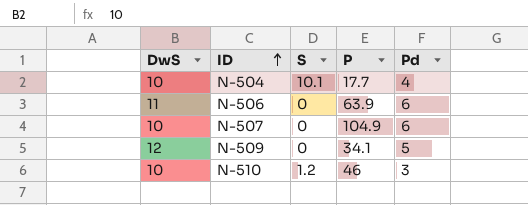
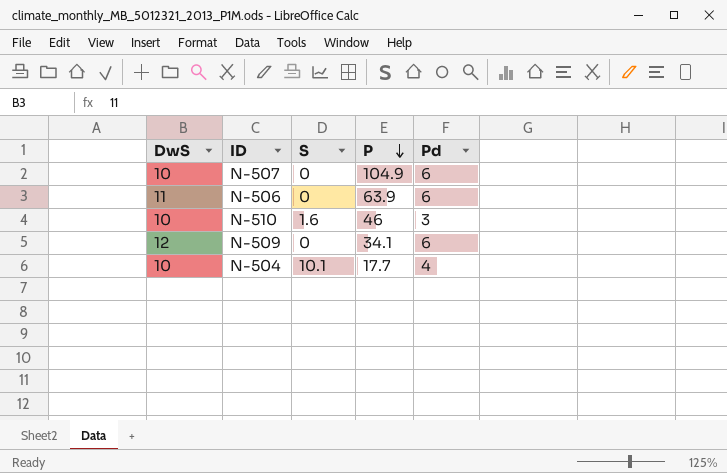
row order: ID ascending -> P descending
N-510 | S: 1.2 -> 1.6
N-509 | Pd: 5 -> 6

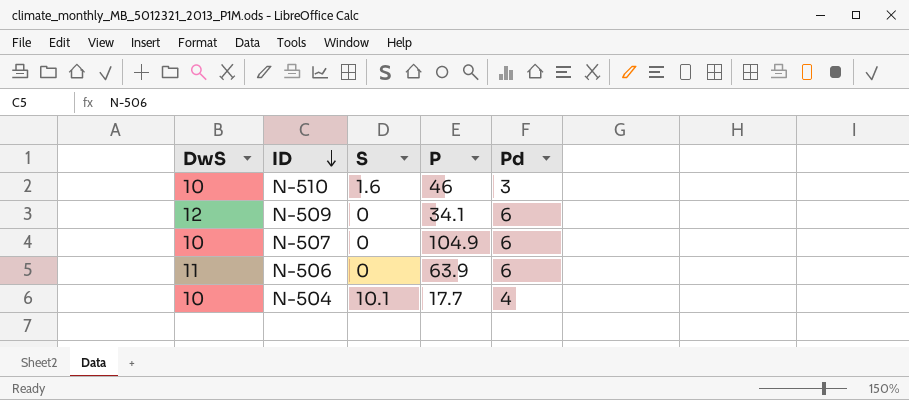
row order: P descending -> ID descending

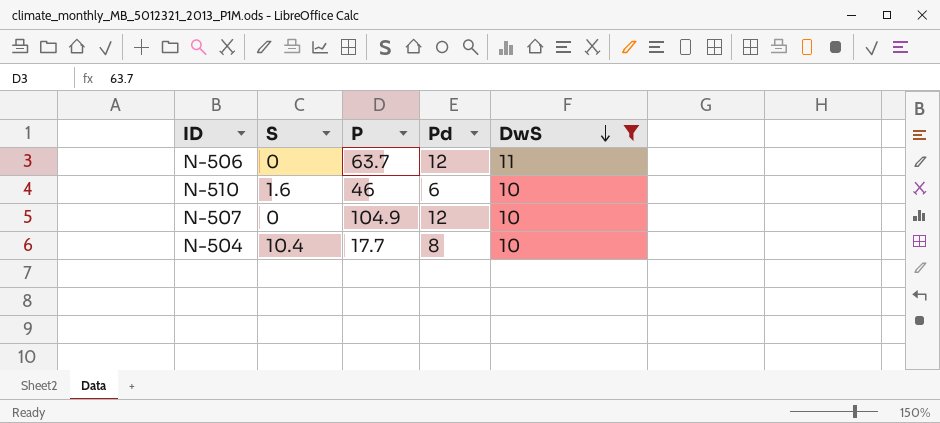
filter: none -> DwS != 12
row order: ID descending -> DwS descending
column DwS | position: 1 -> 5
N-506 | P: 63.9 -> 63.7
N-506 | Pd: 6 -> 12
N-510 | Pd: 3 -> 6
N-507 | Pd: 6 -> 12
N-504 | S: 10.1 -> 10.4
N-504 | Pd: 4 -> 8

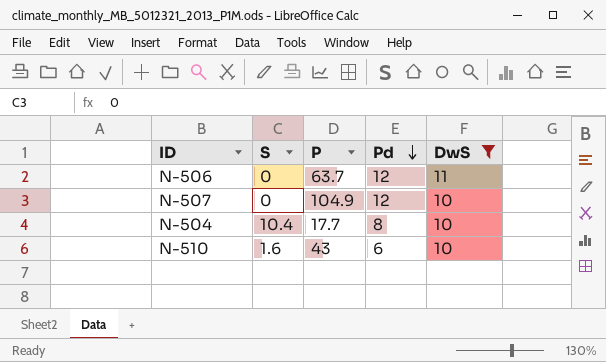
row order: DwS descending -> Pd descending
N-510 | P: 46 -> 43

